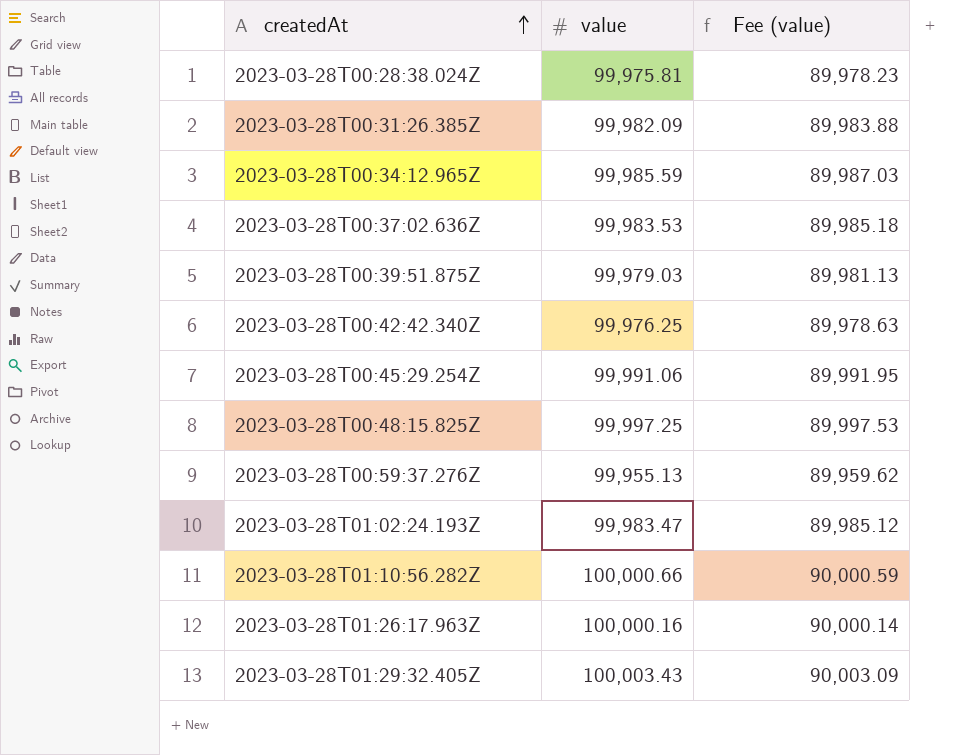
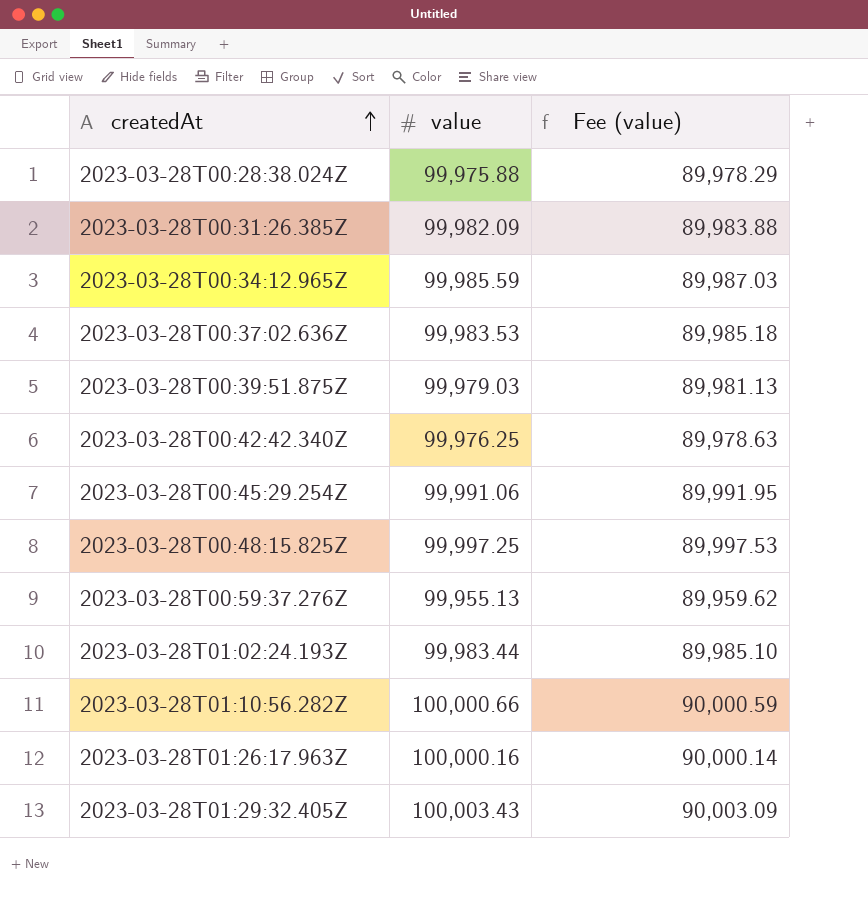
2023-03-28T00:28:38.024Z | value: 99,975.81 -> 99,975.88
2023-03-28T00:28:38.024Z | Fee (value): 89,978.23 -> 89,978.29
2023-03-28T01:02:24.193Z | value: 99,983.47 -> 99,983.44
2023-03-28T01:02:24.193Z | Fee (value): 89,985.12 -> 89,985.10

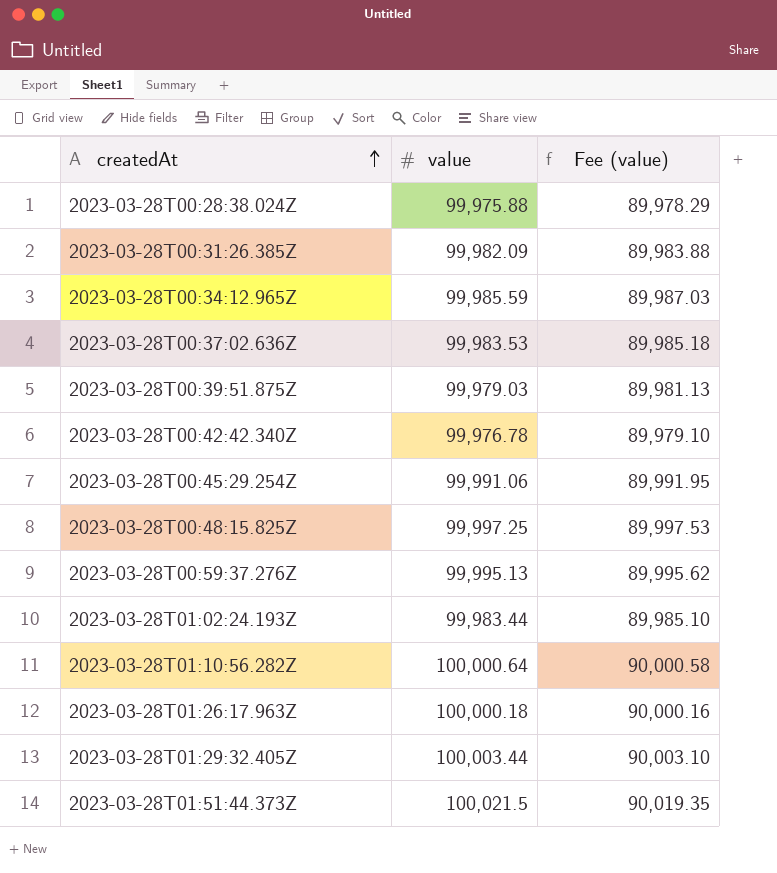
2023-03-28T00:42:42.340Z | value: 99,976.25 -> 99,976.78
2023-03-28T00:42:42.340Z | Fee (value): 89,978.63 -> 89,979.10
2023-03-28T00:59:37.276Z | value: 99,955.13 -> 99,995.13
2023-03-28T00:59:37.276Z | Fee (value): 89,959.62 -> 89,995.62
2023-03-28T01:10:56.282Z | value: 100,000.66 -> 100,000.64
2023-03-28T01:10:56.282Z | Fee (value): 90,000.59 -> 90,000.58
2023-03-28T01:26:17.963Z | value: 100,000.16 -> 100,000.18
2023-03-28T01:26:17.963Z | Fee (value): 90,000.14 -> 90,000.16
2023-03-28T01:29:32.405Z | value: 100,003.43 -> 100,003.44
2023-03-28T01:29:32.405Z | Fee (value): 90,003.09 -> 90,003.10
row 2023-03-28T01:51:44.373Z: none -> 100,021.5 | 90,019.35

